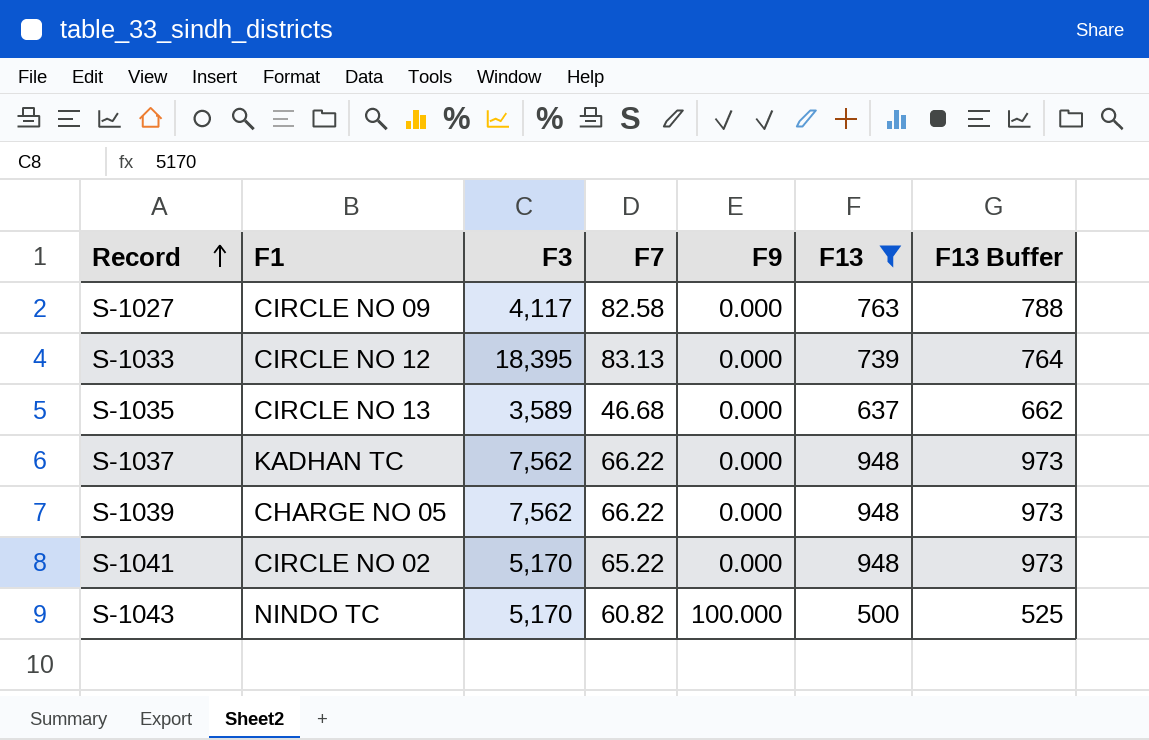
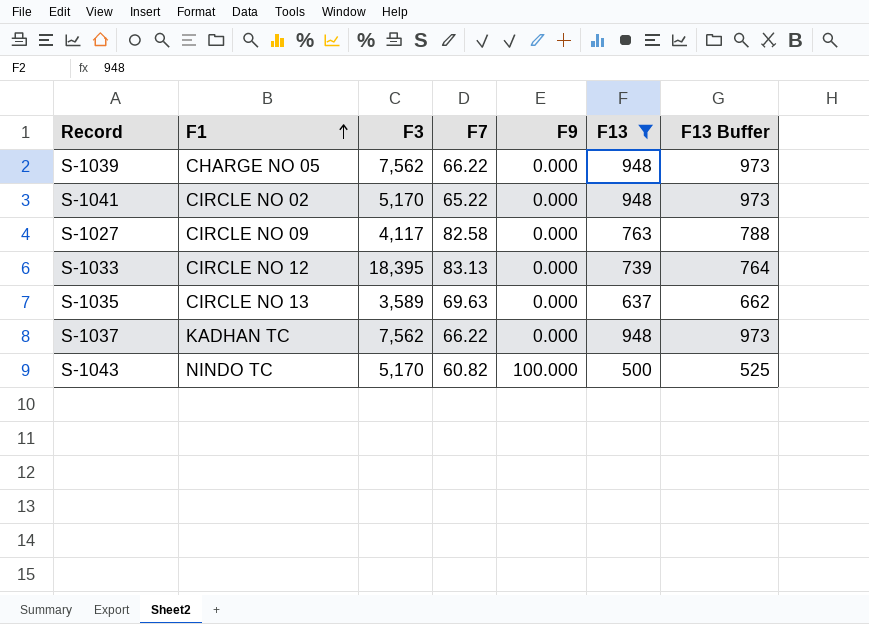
row order: Record ascending -> F1 ascending
S-1035 | F7: 46.68 -> 69.63

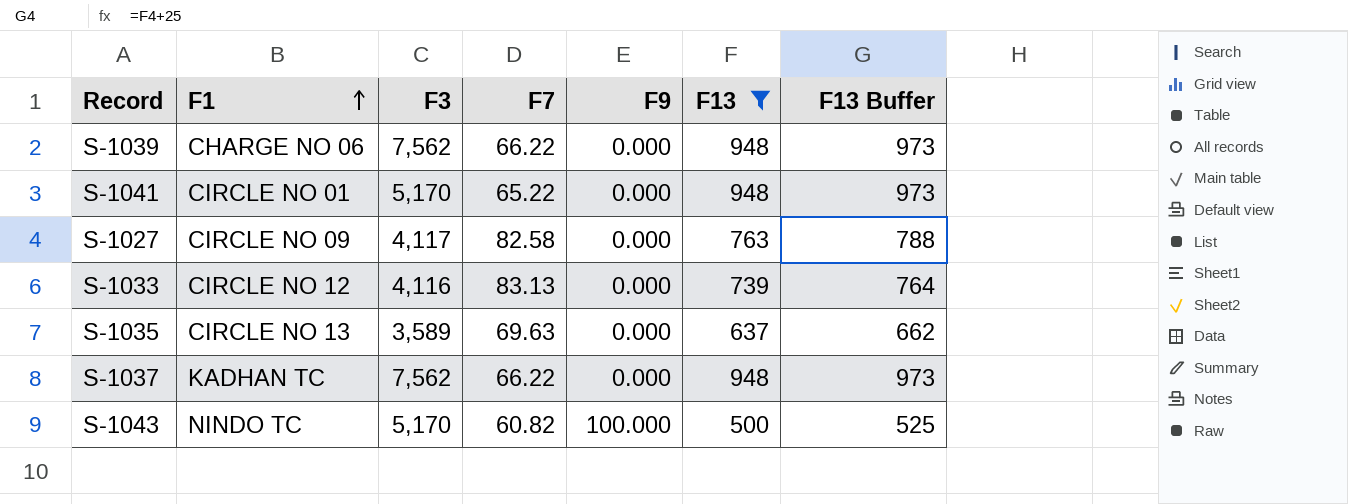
S-1039 | F1: CHARGE NO 05 -> CHARGE NO 06
S-1041 | F1: CIRCLE NO 02 -> CIRCLE NO 01
S-1033 | F3: 18,395 -> 4,116

